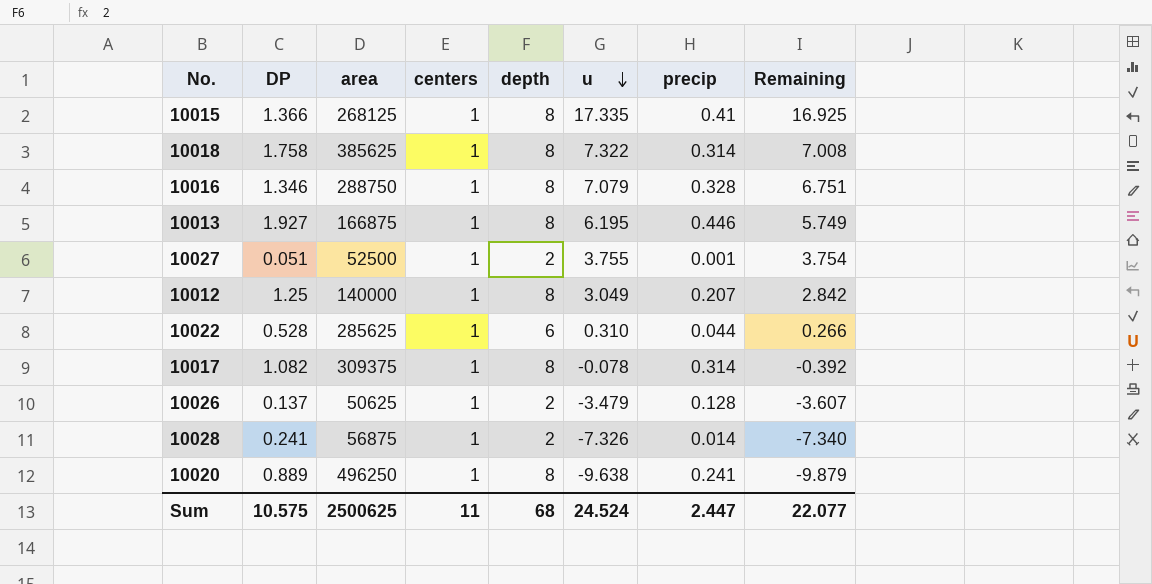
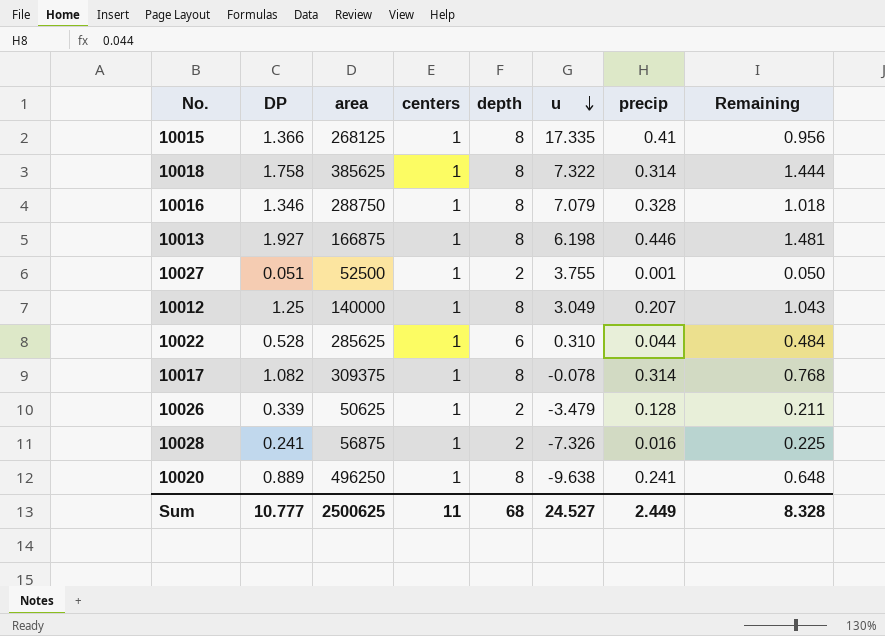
column Remaining | formula: [u] - [precip] -> [DP] - [precip]
10013 | u: 6.195 -> 6.198
10026 | DP: 0.137 -> 0.339
10028 | precip: 0.014 -> 0.016
Sum | DP: 10.575 -> 10.777
Sum | u: 24.524 -> 24.527
Sum | precip: 2.447 -> 2.449
Sum | Remaining: 22.077 -> 8.328

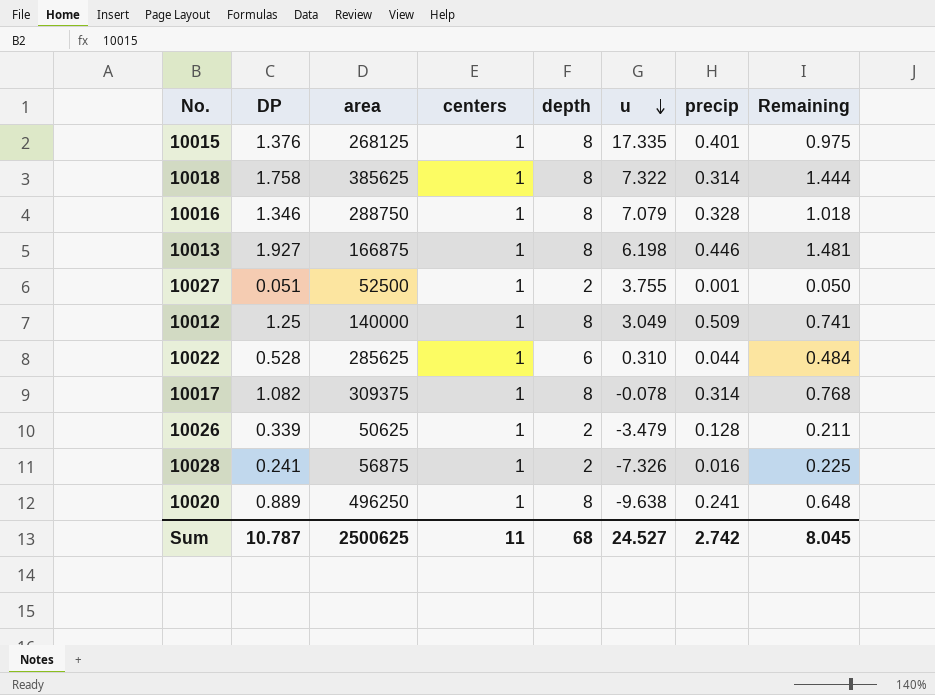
10015 | DP: 1.366 -> 1.376
10015 | precip: 0.41 -> 0.401
10015 | Remaining: 0.956 -> 0.975
10012 | precip: 0.207 -> 0.509
10012 | Remaining: 1.043 -> 0.741
Sum | DP: 10.777 -> 10.787
Sum | precip: 2.449 -> 2.742
Sum | Remaining: 8.328 -> 8.045

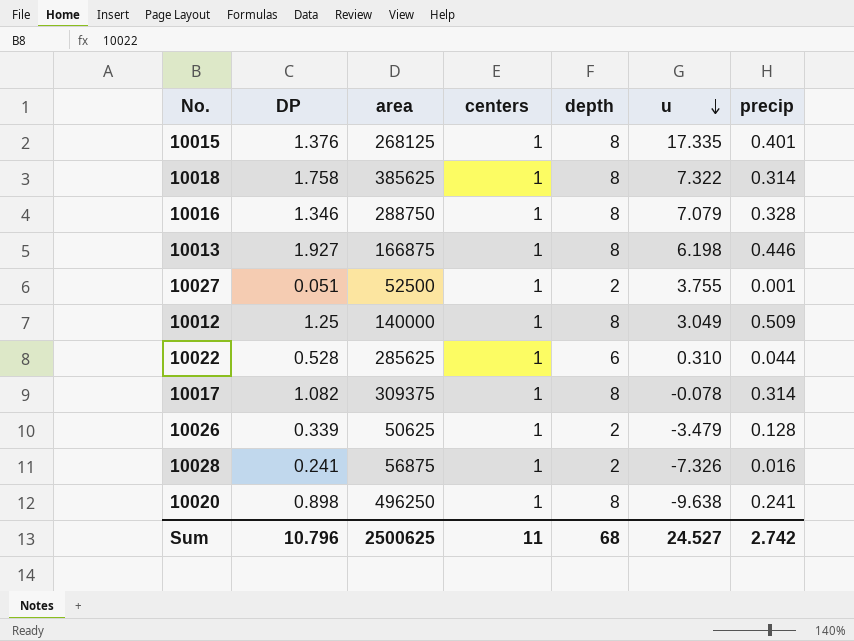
column Remaining | formula: [DP] - [precip] -> none
10020 | DP: 0.889 -> 0.898
Sum | DP: 10.787 -> 10.796

